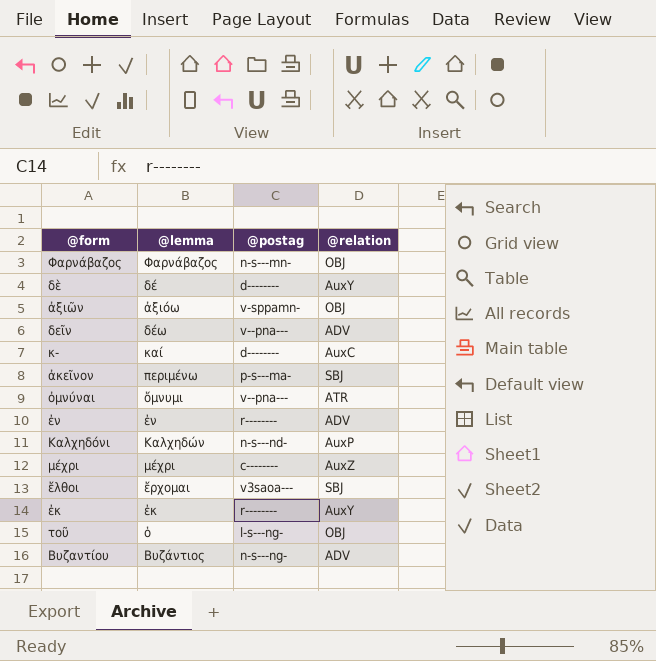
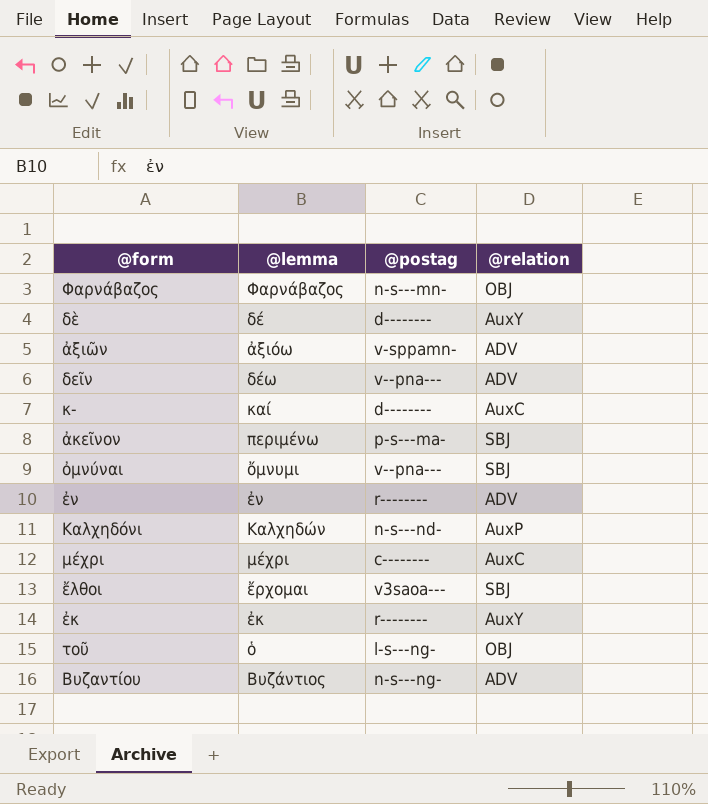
ἀξιῶν | @relation: OBJ -> ADV
ὀμνύναι | @relation: ATR -> SBJ
μέχρι | @relation: AuxZ -> AuxC

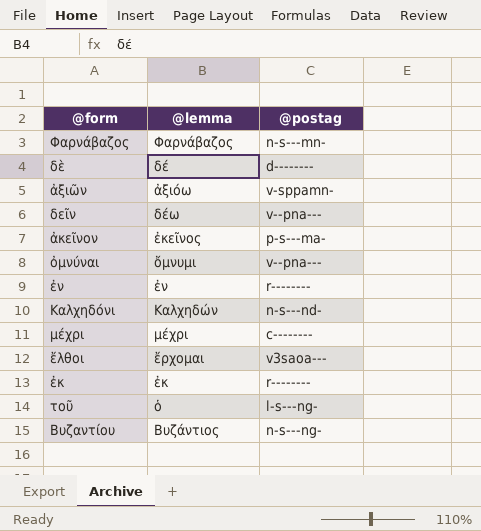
column @relation | position: 4 -> none
row κ-: καί | d-------- | AuxC -> none
ἀκεῖνον | @lemma: περιμένω -> ἐκεῖνος

